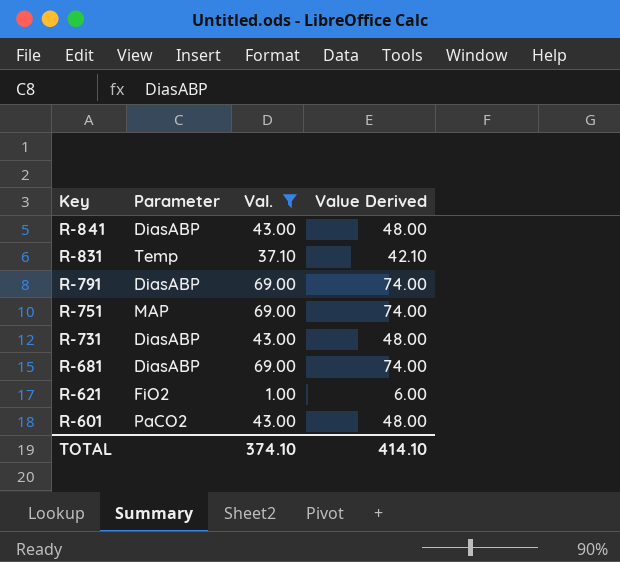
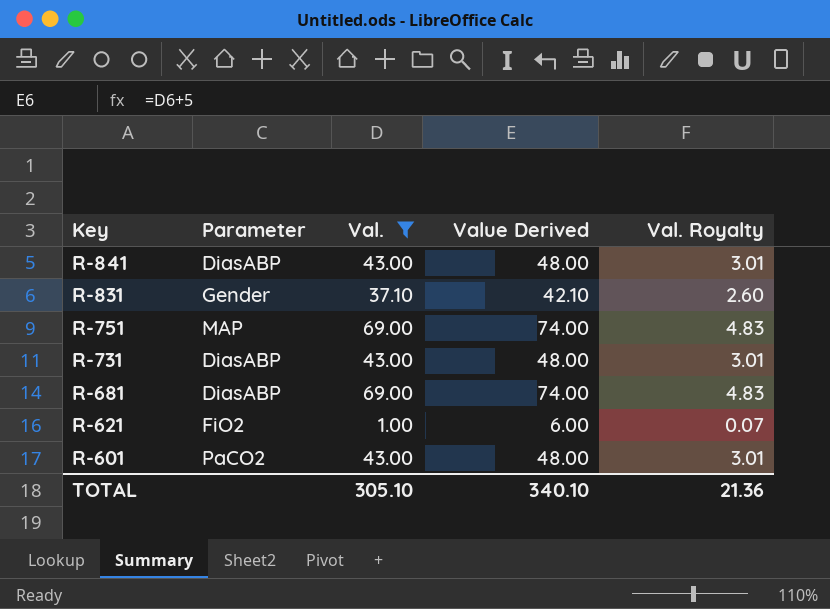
column Val. Royalty | formula: none -> [Val.] * 0.07
row R-791: DiasABP | 69.00 | 74.00 -> none
R-831 | Parameter: Temp -> Gender
TOTAL | Val.: 374.10 -> 305.10
TOTAL | Value Derived: 414.10 -> 340.10

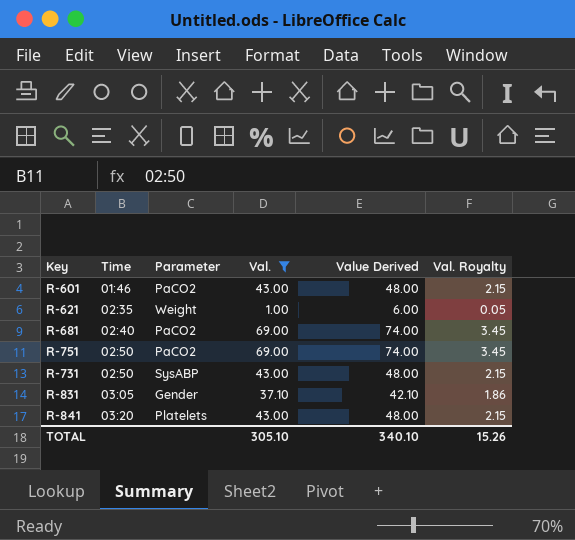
row order: Key descending -> Time ascending
column Time | position: none -> 2
column Val. Royalty | formula: [Val.] * 0.07 -> [Val.] * 0.05
R-621 | Parameter: FiO2 -> Weight
R-681 | Parameter: DiasABP -> PaCO2
R-751 | Parameter: MAP -> PaCO2
R-731 | Parameter: DiasABP -> SysABP
R-841 | Parameter: DiasABP -> Platelets
TOTAL | Val. Royalty: 21.36 -> 15.26

